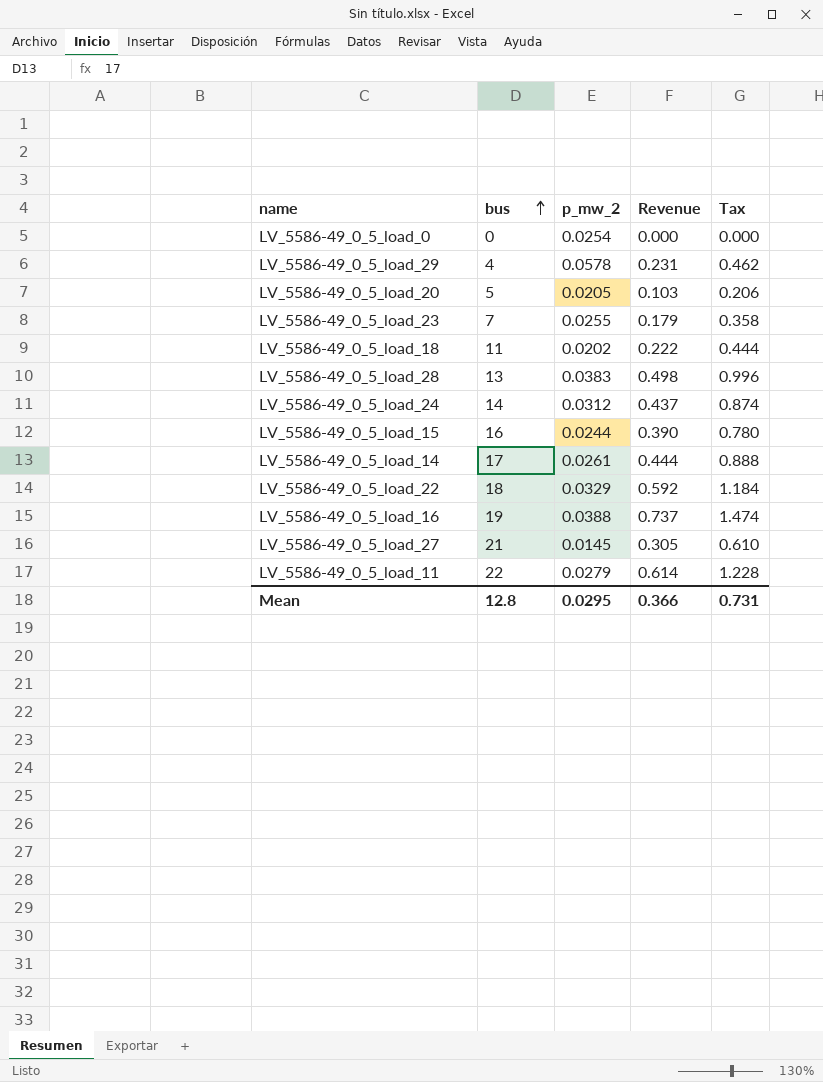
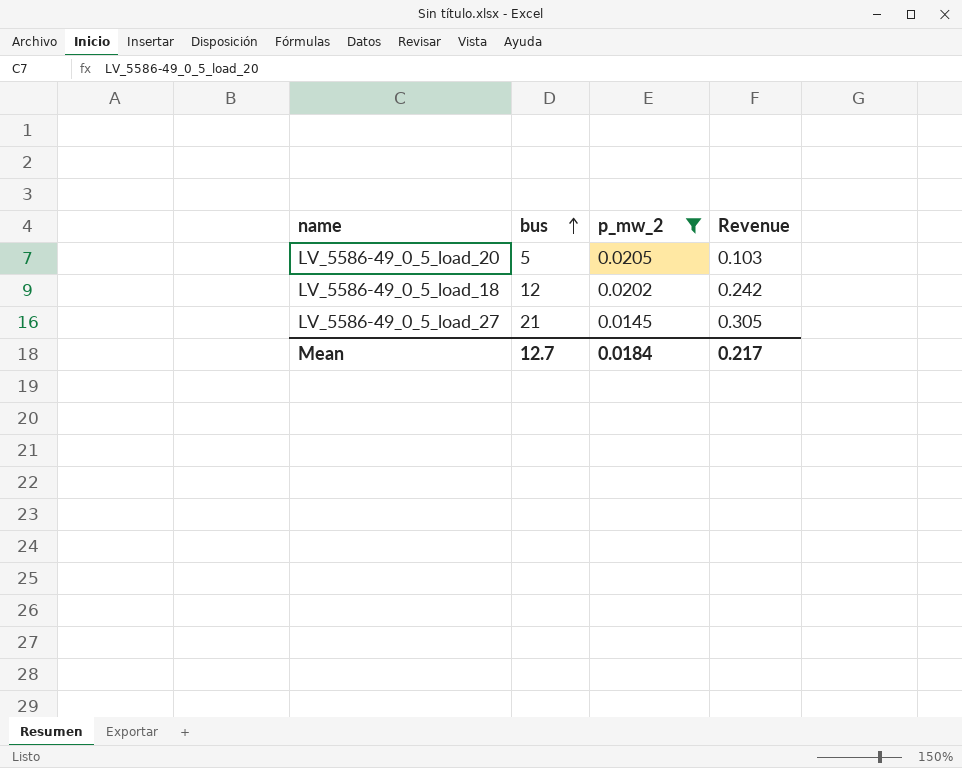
filter: none -> p_mw_2 <= 0.0205
column Tax | formula: [Revenue] * 2 -> none
LV_5586-49_0_5_load_18 | bus: 11 -> 12
LV_5586-49_0_5_load_18 | Revenue: 0.222 -> 0.242
Mean | bus: 12.8 -> 12.7
Mean | p_mw_2: 0.0295 -> 0.0184
Mean | Revenue: 0.366 -> 0.217

